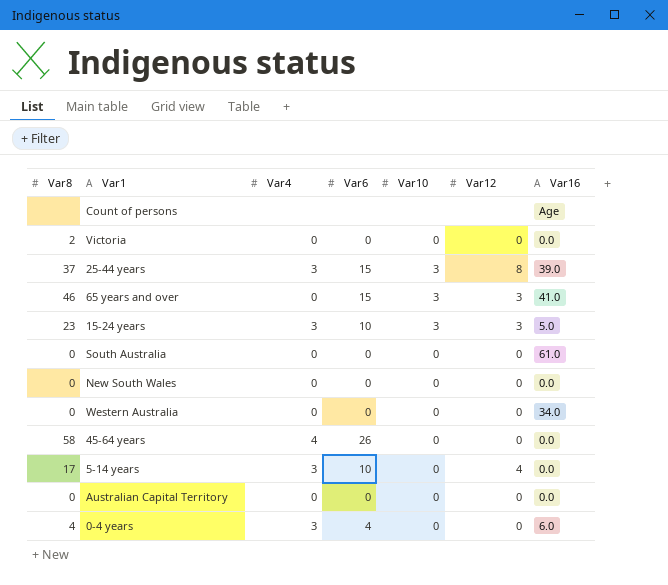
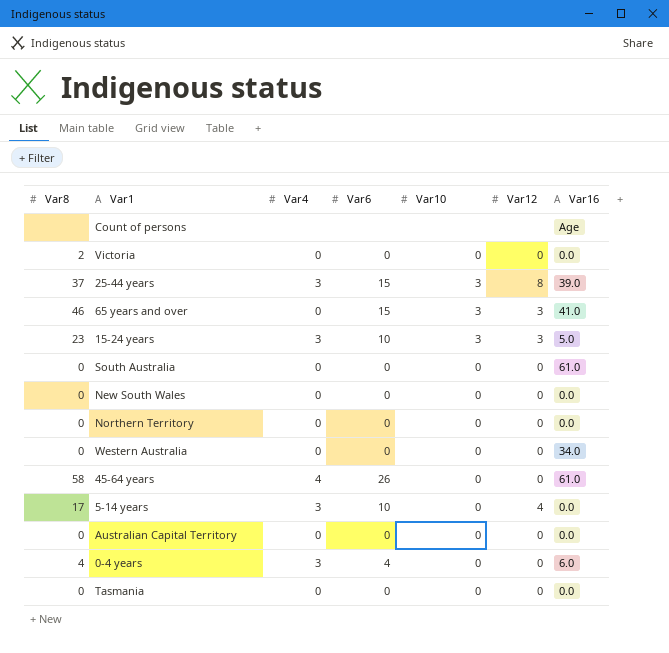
row Northern Territory: none -> 0 | 0 | 0 | 0 | 0 | 0.0
45-64 years | Var16: 0.0 -> 61.0
row Tasmania: none -> 0 | 0 | 0 | 0 | 0 | 0.0

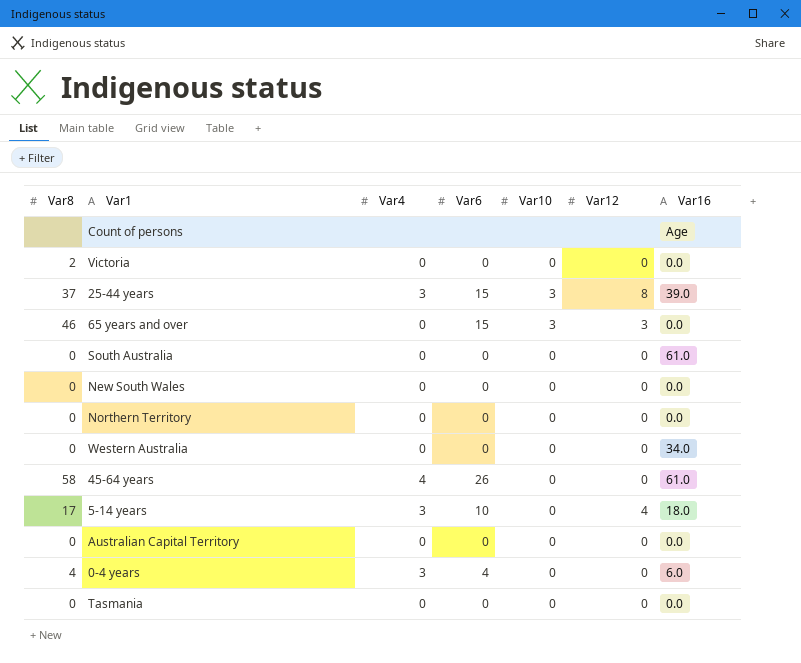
row 15-24 years: 23 | 3 | 10 | 3 | 3 | 5.0 -> none
65 years and over | Var16: 41.0 -> 0.0
5-14 years | Var16: 0.0 -> 18.0

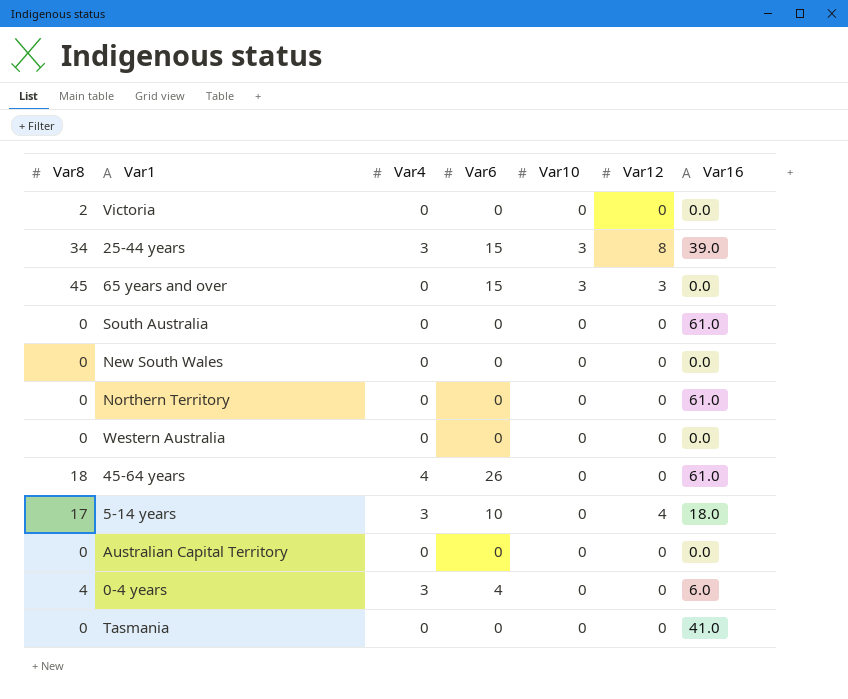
row Count of persons: none | none | none | none | none | Age -> none
25-44 years | Var8: 37 -> 34
65 years and over | Var8: 46 -> 45
Northern Territory | Var16: 0.0 -> 61.0
Western Australia | Var16: 34.0 -> 0.0
45-64 years | Var8: 58 -> 18
Tasmania | Var16: 0.0 -> 41.0

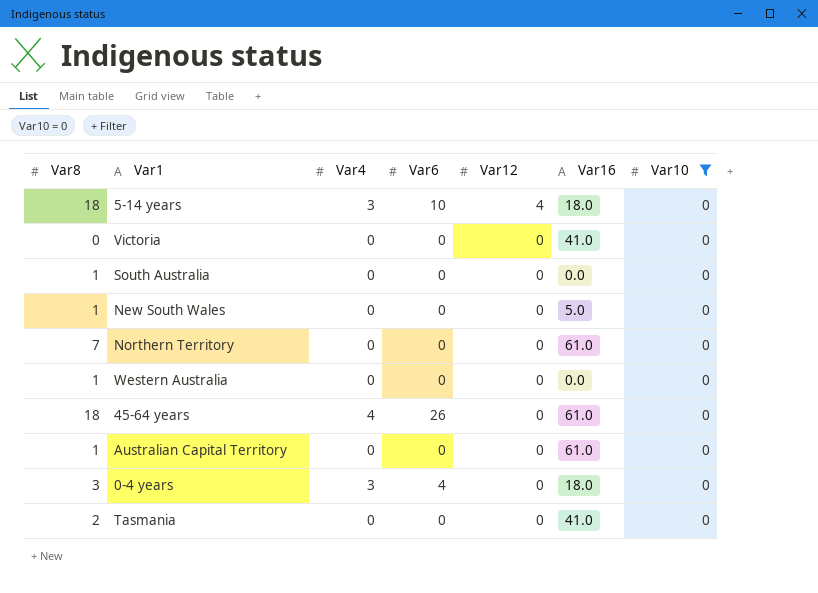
filter: none -> Var10 = 0
row order: none -> Var12 descending
column Var10 | position: 5 -> 7
5-14 years | Var8: 17 -> 18
Victoria | Var8: 2 -> 0
Victoria | Var16: 0.0 -> 41.0
South Australia | Var8: 0 -> 1
South Australia | Var16: 61.0 -> 0.0
New South Wales | Var8: 0 -> 1
New South Wales | Var16: 0.0 -> 5.0
Northern Territory | Var8: 0 -> 7
Western Australia | Var8: 0 -> 1
Australian Capital Territory | Var8: 0 -> 1
Australian Capital Territory | Var16: 0.0 -> 61.0
0-4 years | Var8: 4 -> 3
0-4 years | Var16: 6.0 -> 18.0
Tasmania | Var8: 0 -> 2

